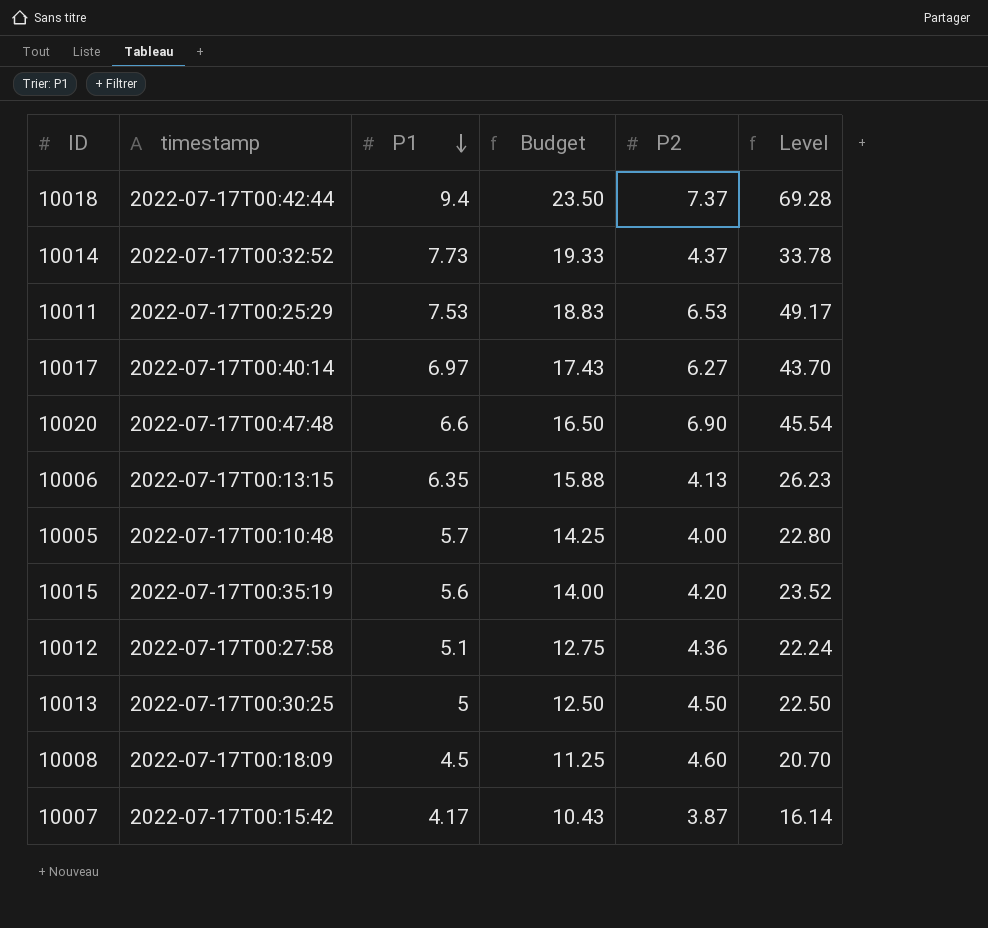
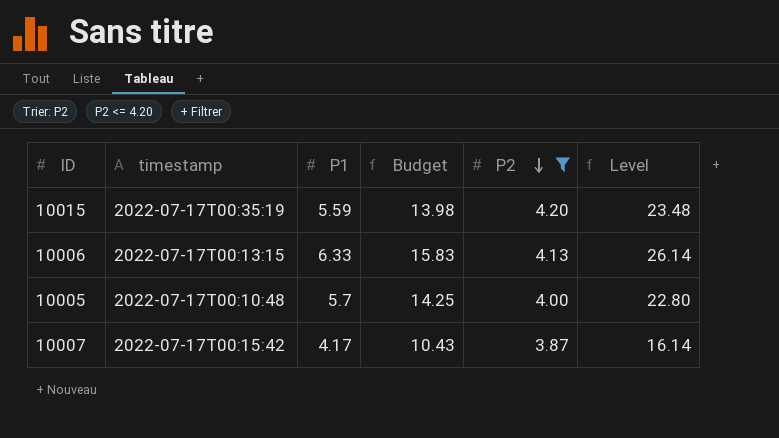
filter: none -> P2 <= 4.20
row order: P1 descending -> P2 descending
10015 | P1: 5.6 -> 5.59
10015 | Budget: 14.00 -> 13.98
10015 | Level: 23.52 -> 23.48
10006 | P1: 6.35 -> 6.33
10006 | Budget: 15.88 -> 15.83
10006 | Level: 26.23 -> 26.14

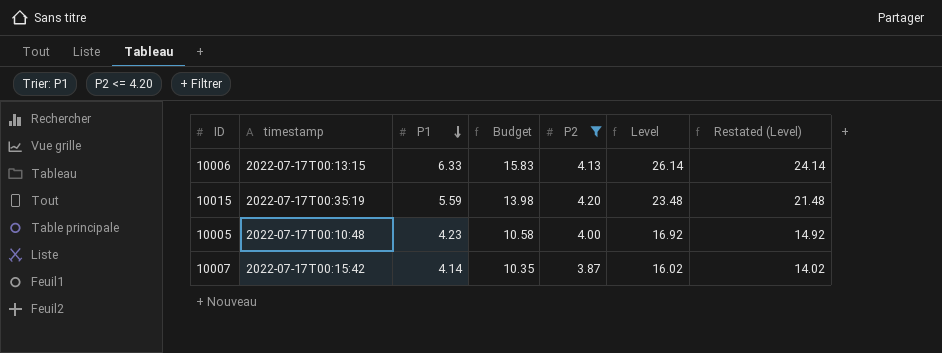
row order: P2 descending -> P1 descending
column Restated (Level) | formula: none -> [Level] - 2
10005 | P1: 5.7 -> 4.23
10005 | Budget: 14.25 -> 10.58
10005 | Level: 22.80 -> 16.92
10007 | P1: 4.17 -> 4.14
10007 | Budget: 10.43 -> 10.35
10007 | Level: 16.14 -> 16.02

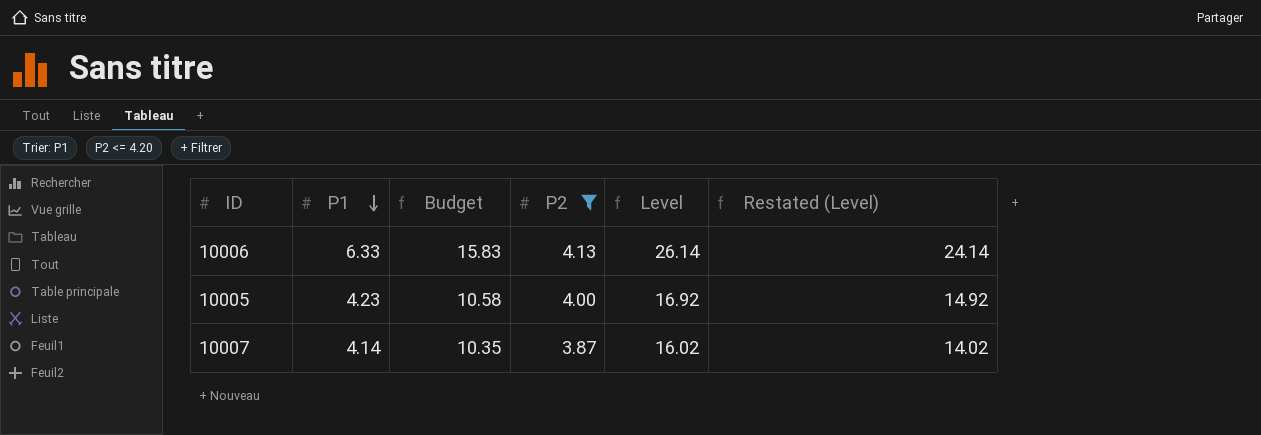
column timestamp | position: 2 -> none
row 10015: 2022-07-17T00:35:19 | 5.59 | 13.98 | 4.20 | 23.48 | 21.48 -> none

